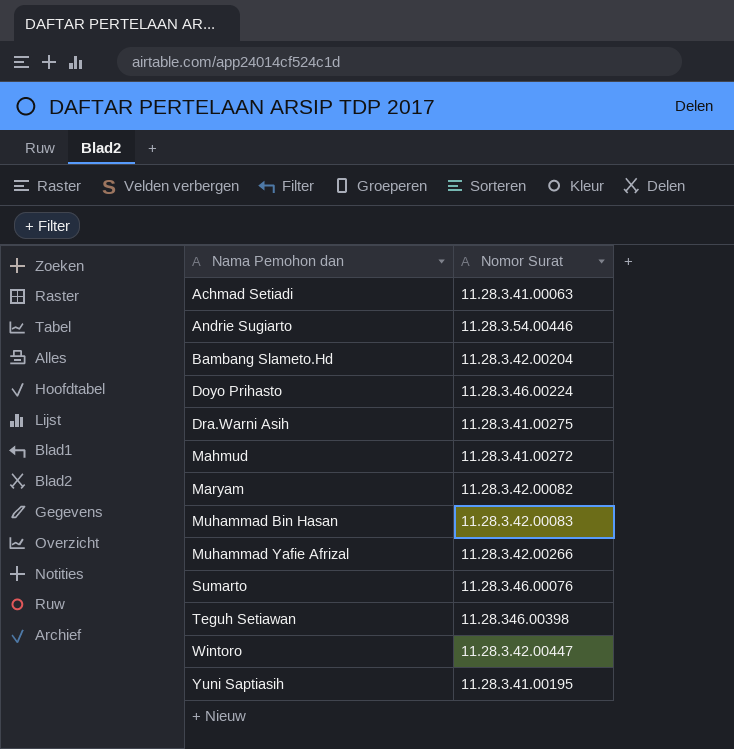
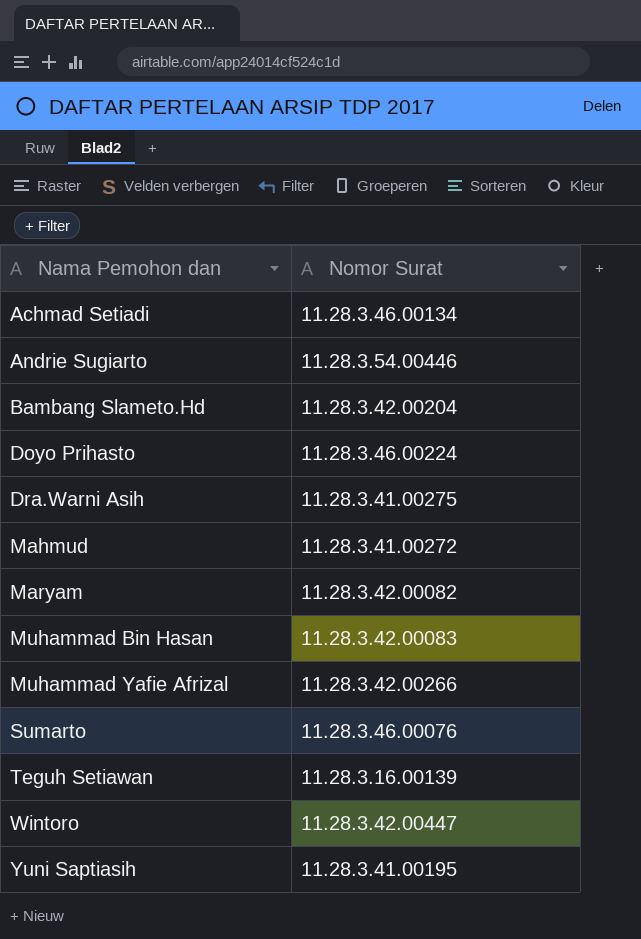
Achmad Setiadi | Nomor Surat: 11.28.3.41.00063 -> 11.28.3.46.00134
Teguh Setiawan | Nomor Surat: 11.28.346.00398 -> 11.28.3.16.00139

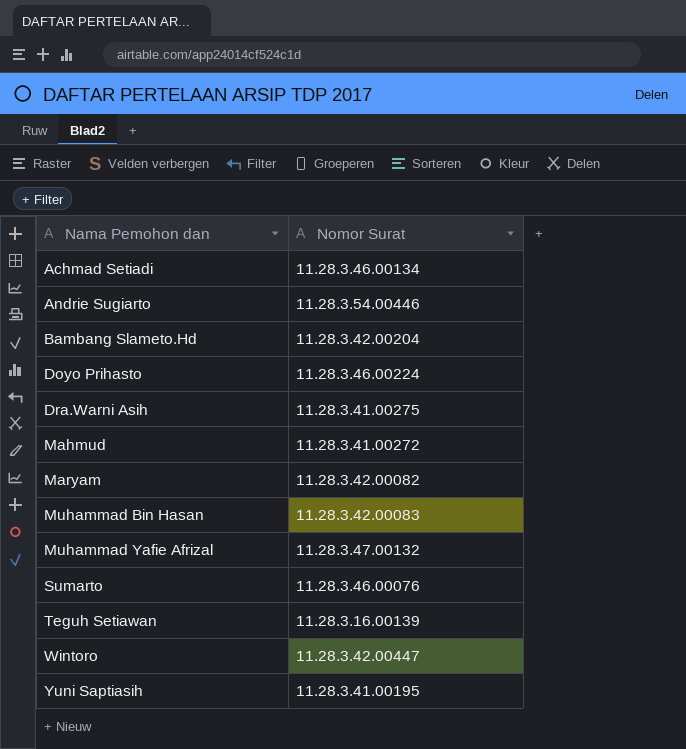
Muhammad Yafie Afrizal | Nomor Surat: 11.28.3.42.00266 -> 11.28.3.47.00132

